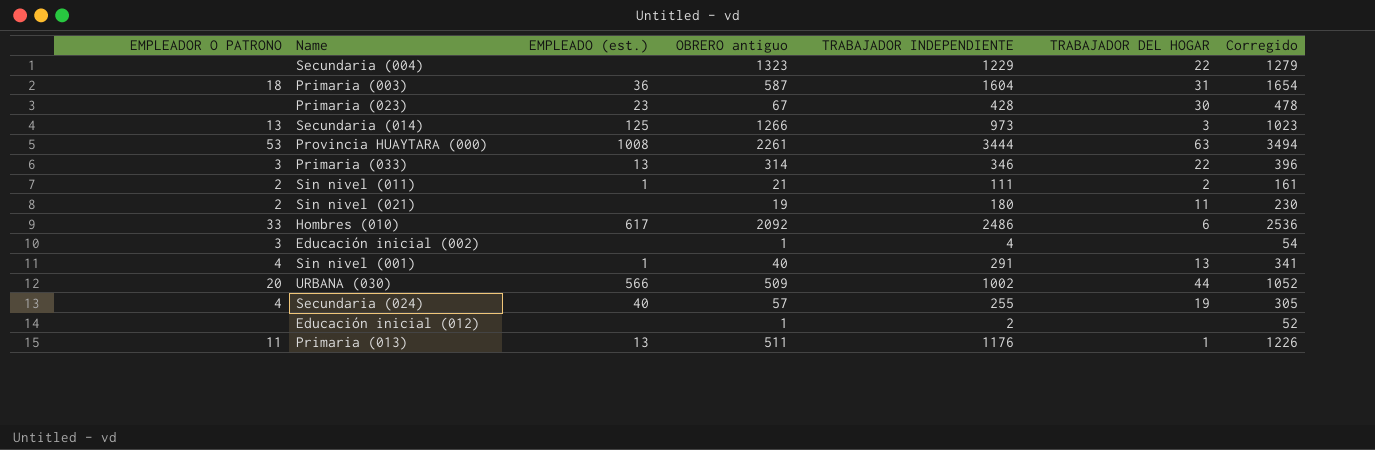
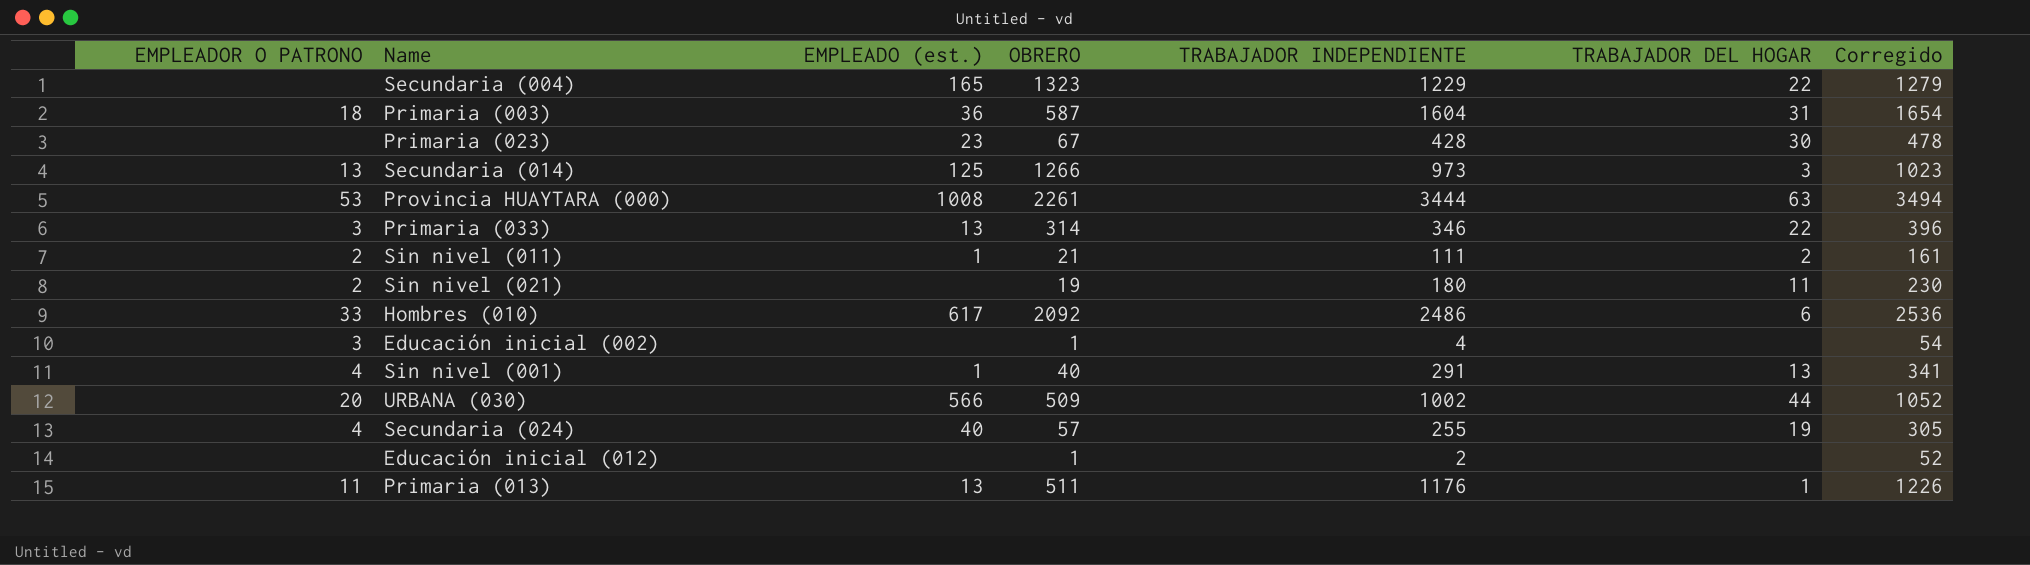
column name: OBRERO antiguo -> OBRERO
Secundaria (004) | EMPLEADO (est.): none -> 165

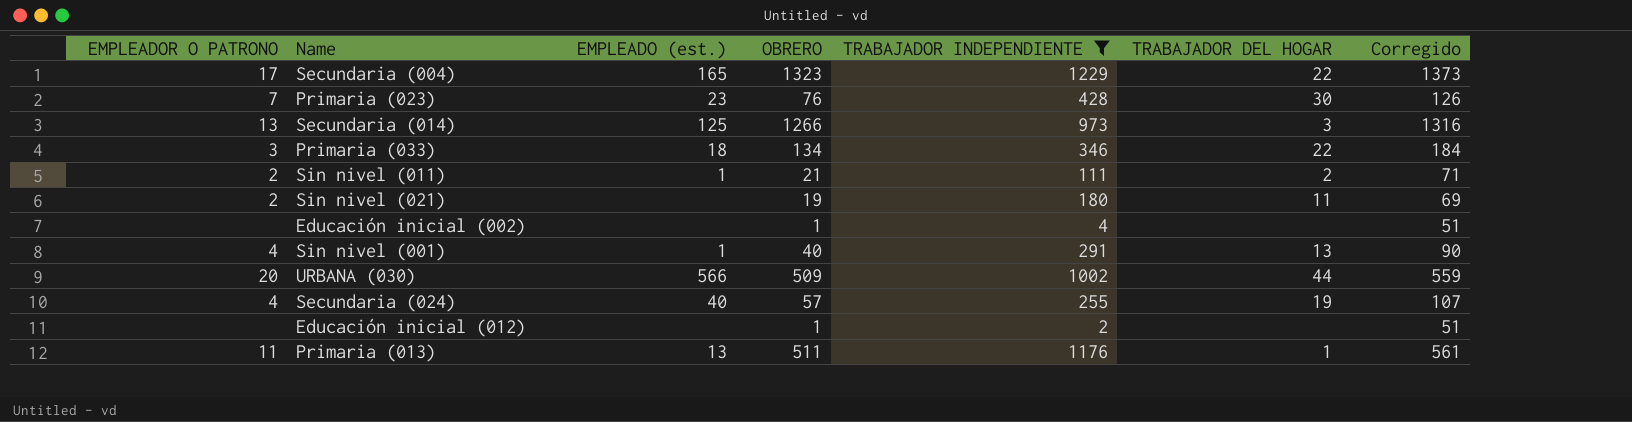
filter: none -> TRABAJADOR INDEPENDIENTE <= 1229
column Corregido | formula: [TRABAJADOR INDEPENDIENTE] + 50 -> [OBRERO] + 50
Secundaria (004) | EMPLEADOR O PATRONO: none -> 17
Primaria (023) | EMPLEADOR O PATRONO: none -> 7
Primaria (023) | OBRERO: 67 -> 76
Primaria (033) | EMPLEADO (est.): 13 -> 18
Primaria (033) | OBRERO: 314 -> 134
Educación inicial (002) | EMPLEADOR O PATRONO: 3 -> none

